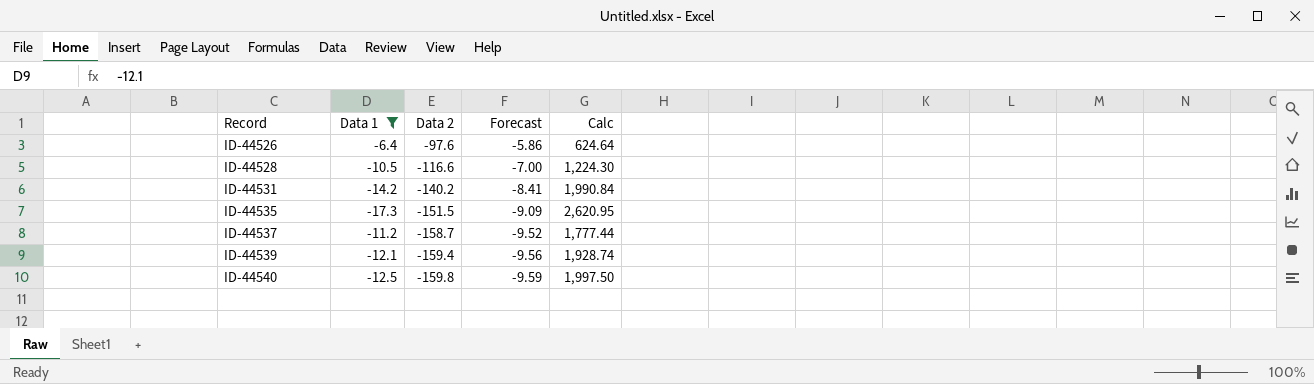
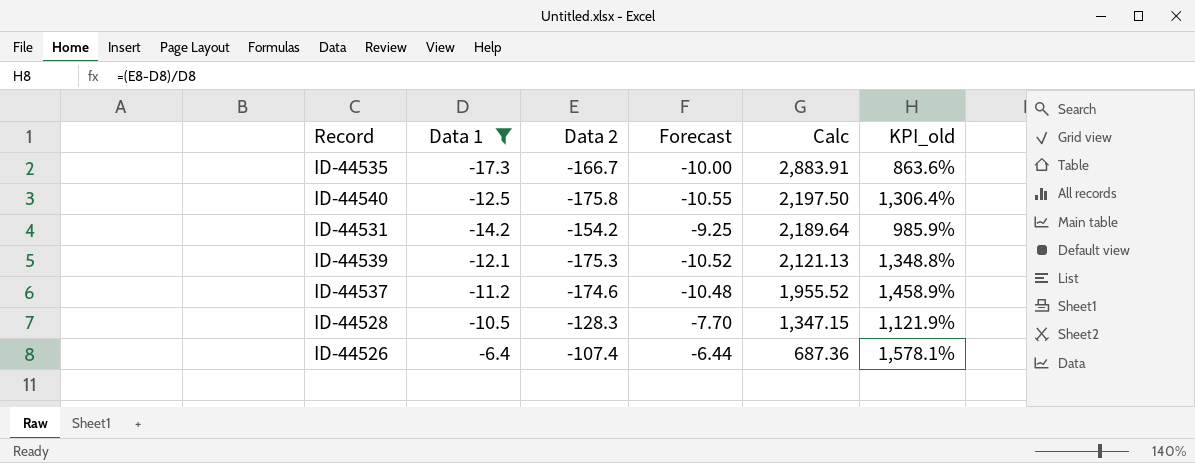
row order: Record ascending -> Calc descending
column KPI_old | formula: none -> ([Data 2] - [Data 1]) / [Data 1]
ID-44535 | Data 2: -151.5 -> -166.7
ID-44535 | Forecast: -9.09 -> -10.00
ID-44535 | Calc: 2,620.95 -> 2,883.91
ID-44540 | Data 2: -159.8 -> -175.8
ID-44540 | Forecast: -9.59 -> -10.55
ID-44540 | Calc: 1,997.50 -> 2,197.50
ID-44531 | Data 2: -140.2 -> -154.2
ID-44531 | Forecast: -8.41 -> -9.25
ID-44531 | Calc: 1,990.84 -> 2,189.64
ID-44539 | Data 2: -159.4 -> -175.3
ID-44539 | Forecast: -9.56 -> -10.52
ID-44539 | Calc: 1,928.74 -> 2,121.13
ID-44537 | Data 2: -158.7 -> -174.6
ID-44537 | Forecast: -9.52 -> -10.48
ID-44537 | Calc: 1,777.44 -> 1,955.52
ID-44528 | Data 2: -116.6 -> -128.3
ID-44528 | Forecast: -7.00 -> -7.70
ID-44528 | Calc: 1,224.30 -> 1,347.15
ID-44526 | Data 2: -97.6 -> -107.4
ID-44526 | Forecast: -5.86 -> -6.44
ID-44526 | Calc: 624.64 -> 687.36

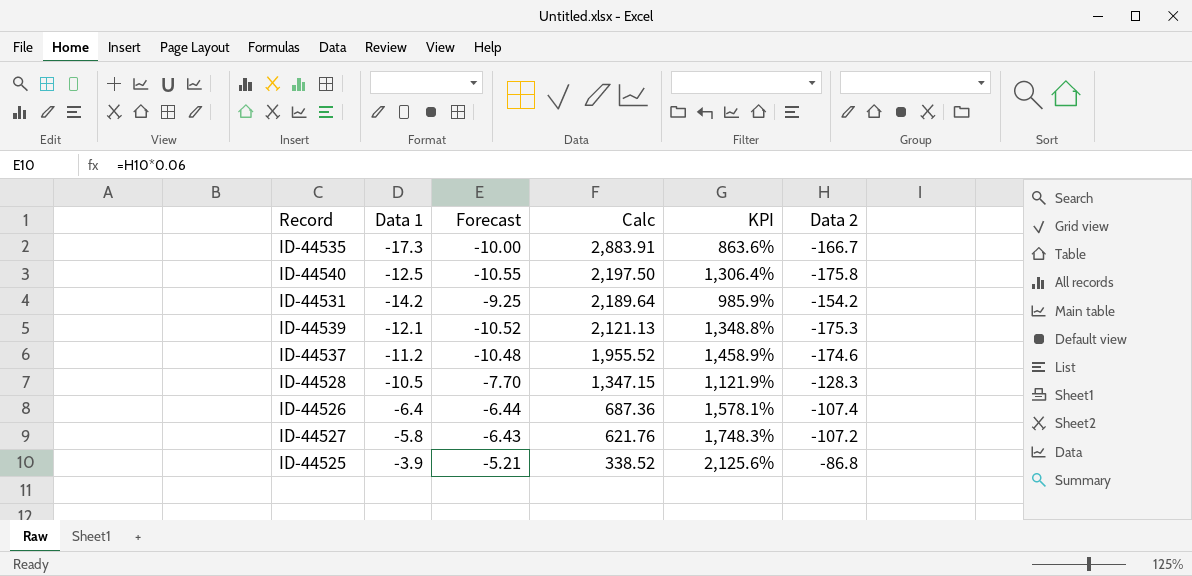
filter: Data 1 <= -6.4 -> none
column name: KPI_old -> KPI
column Data 2 | position: 3 -> 6

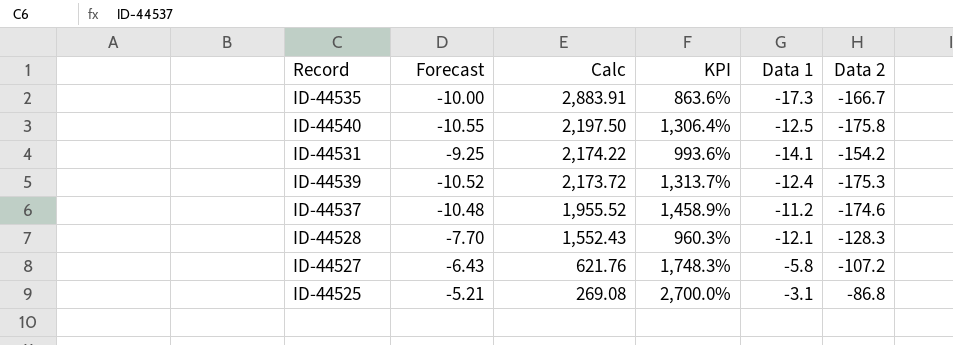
column Data 1 | position: 2 -> 5
row ID-44526: -6.4 | -6.44 | 687.36 | 1,578.1% | -107.4 -> none
ID-44531 | Calc: 2,189.64 -> 2,174.22
ID-44531 | KPI: 985.9% -> 993.6%
ID-44531 | Data 1: -14.2 -> -14.1
ID-44539 | Calc: 2,121.13 -> 2,173.72
ID-44539 | KPI: 1,348.8% -> 1,313.7%
ID-44539 | Data 1: -12.1 -> -12.4
ID-44528 | Calc: 1,347.15 -> 1,552.43
ID-44528 | KPI: 1,121.9% -> 960.3%
ID-44528 | Data 1: -10.5 -> -12.1
ID-44525 | Calc: 338.52 -> 269.08
ID-44525 | KPI: 2,125.6% -> 2,700.0%
ID-44525 | Data 1: -3.9 -> -3.1

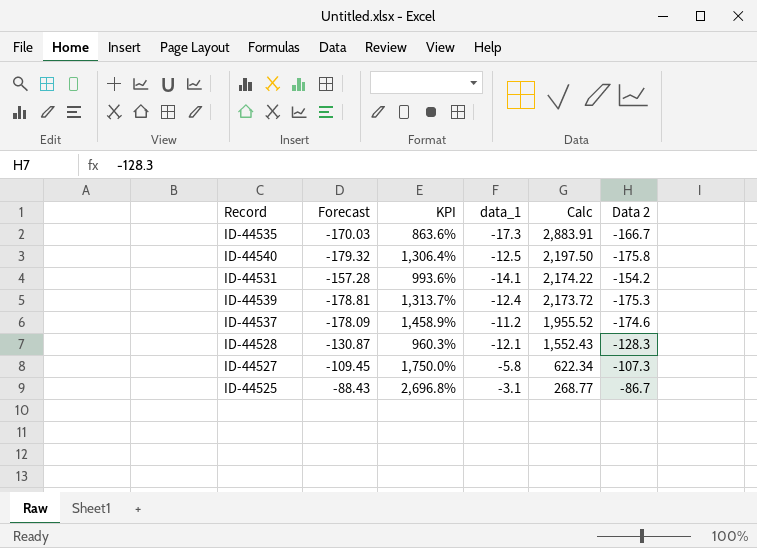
column Forecast | formula: [Data 2] * 0.06 -> [Data 2] * 1.02
column name: Data 1 -> data_1
column Calc | position: 3 -> 5
ID-44527 | KPI: 1,748.3% -> 1,750.0%
ID-44527 | Calc: 621.76 -> 622.34
ID-44527 | Data 2: -107.2 -> -107.3
ID-44525 | KPI: 2,700.0% -> 2,696.8%
ID-44525 | Calc: 269.08 -> 268.77
ID-44525 | Data 2: -86.8 -> -86.7

